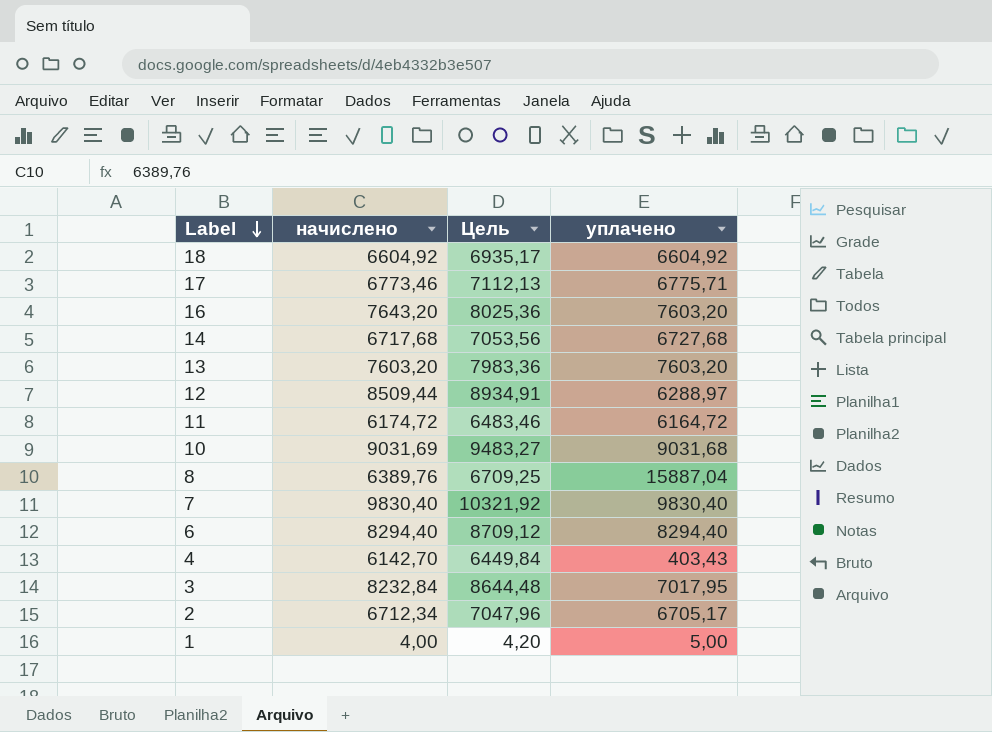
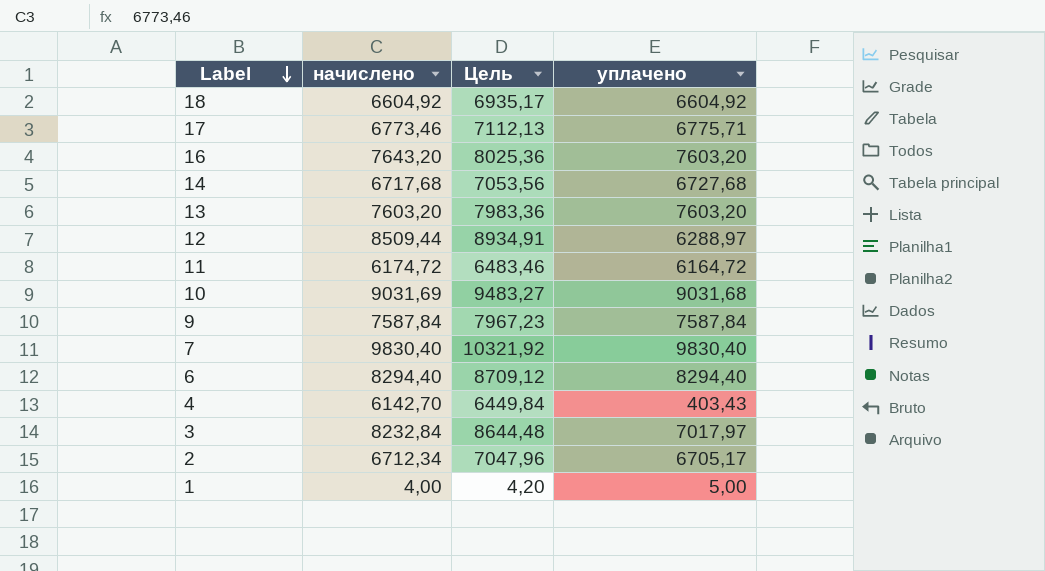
row 8: 6389,76 | 6709,25 | 15887,04 -> none
row 9: none -> 7587,84 | 7967,23 | 7587,84
3 | уплачено: 7017,95 -> 7017,97

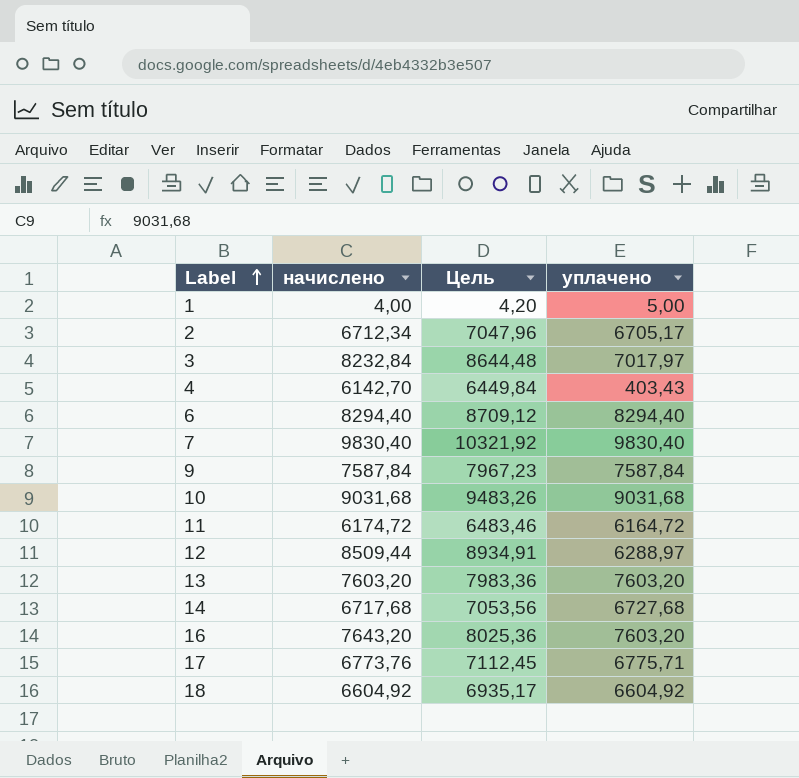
row order: Label descending -> Label ascending
10 | начислено: 9031,69 -> 9031,68
10 | Цель: 9483,27 -> 9483,26
17 | начислено: 6773,46 -> 6773,76
17 | Цель: 7112,13 -> 7112,45

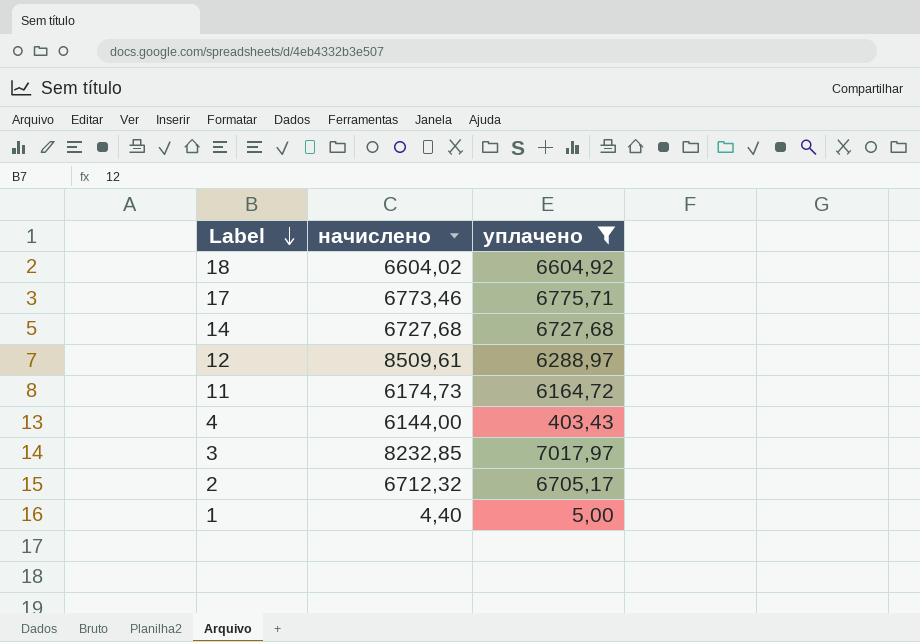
filter: none -> уплачено <= 7017,97
row order: Label ascending -> Label descending
column Цель | formula: [начислено] * 1,05 -> none
18 | начислено: 6604,92 -> 6604,02
17 | начислено: 6773,76 -> 6773,46
14 | начислено: 6717,68 -> 6727,68
12 | начислено: 8509,44 -> 8509,61
11 | начислено: 6174,72 -> 6174,73
4 | начислено: 6142,70 -> 6144,00
3 | начислено: 8232,84 -> 8232,85
2 | начислено: 6712,34 -> 6712,32
1 | начислено: 4,00 -> 4,40

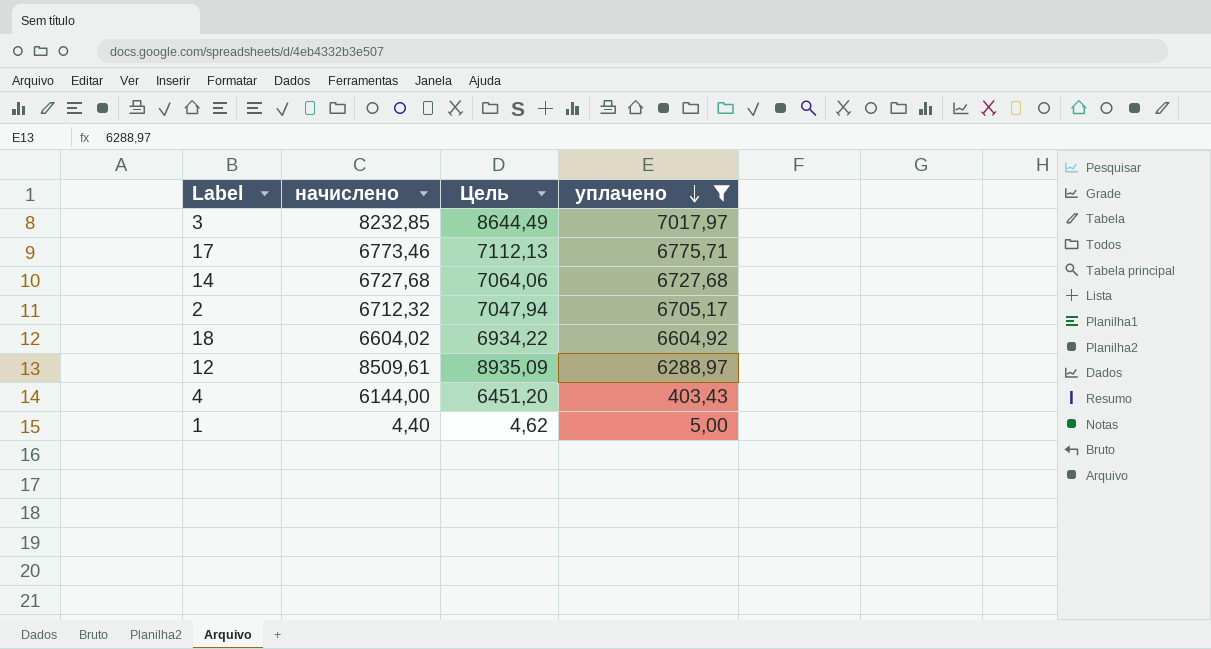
row order: Label descending -> уплачено descending
column Цель | formula: none -> [начислено] * 1,05
row 11: 6174,73 | 6164,72 -> none

